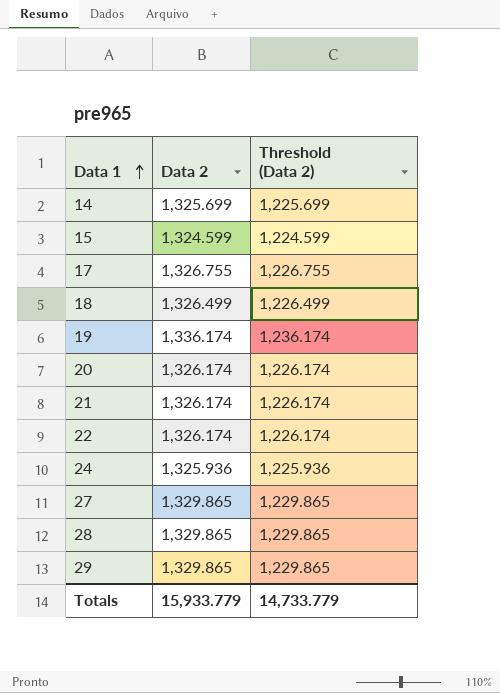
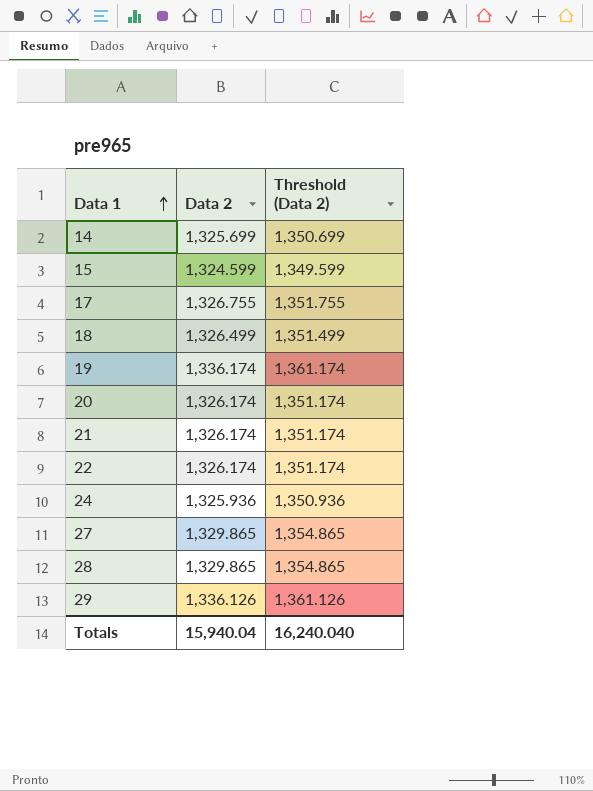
column Threshold (Data 2) | formula: [Data 2] - 100 -> [Data 2] + 25
29 | Data 2: 1,329.865 -> 1,336.126
Totals | Data 2: 15,933.779 -> 15,940.04
Totals | Threshold (Data 2): 14,733.779 -> 16,240.040

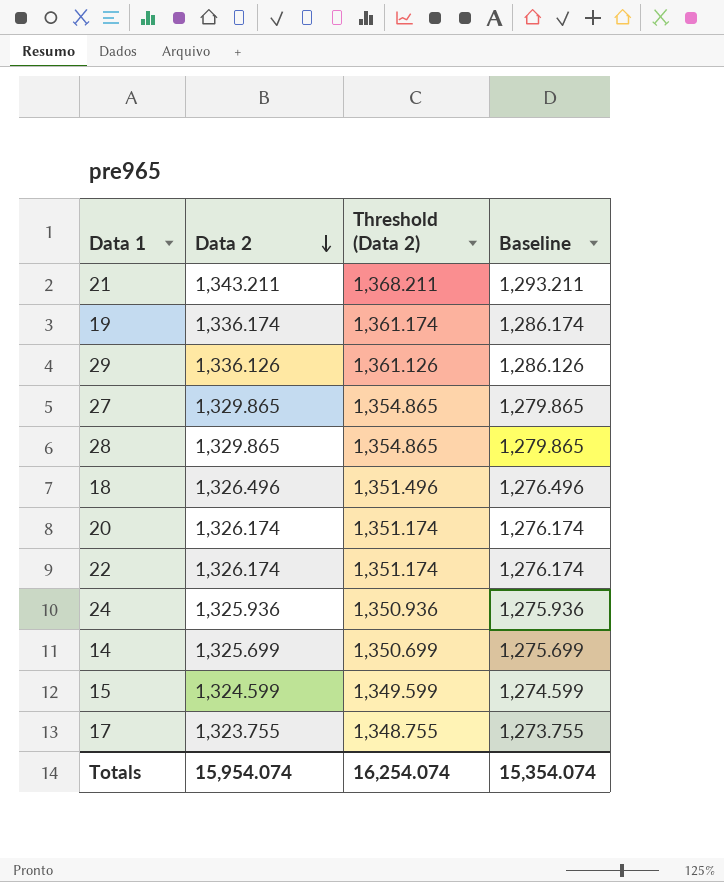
row order: Data 1 ascending -> Data 2 descending
column Baseline | formula: none -> [Data 2] - 50
21 | Data 2: 1,326.174 -> 1,343.211
21 | Threshold (Data 2): 1,351.174 -> 1,368.211
18 | Data 2: 1,326.499 -> 1,326.496
18 | Threshold (Data 2): 1,351.499 -> 1,351.496
17 | Data 2: 1,326.755 -> 1,323.755
17 | Threshold (Data 2): 1,351.755 -> 1,348.755
Totals | Data 2: 15,940.04 -> 15,954.074
Totals | Threshold (Data 2): 16,240.040 -> 16,254.074

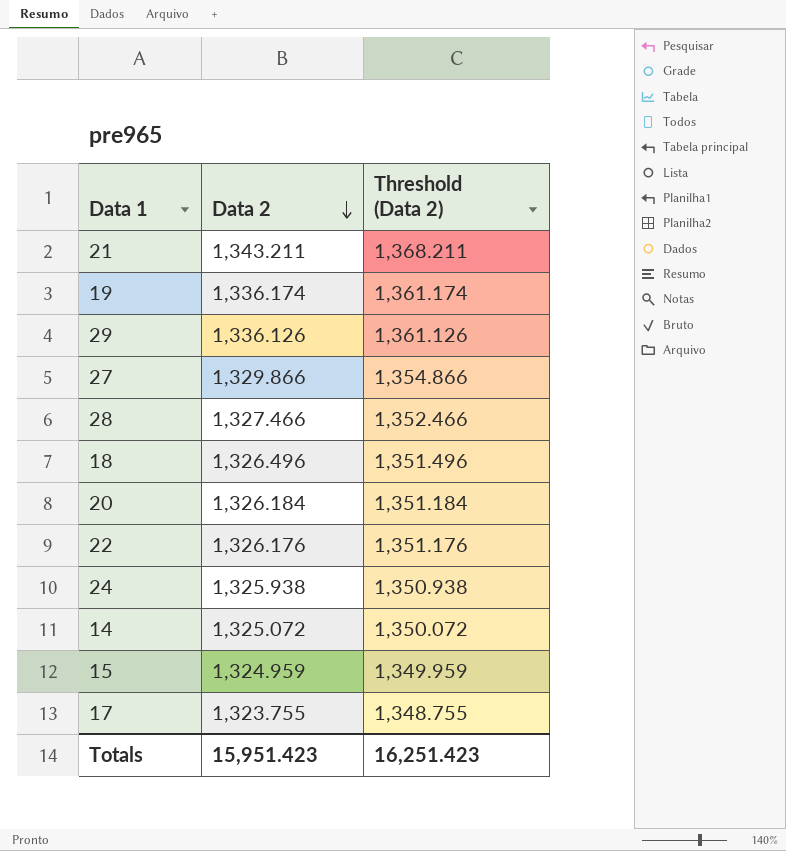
column Baseline | formula: [Data 2] - 50 -> none
27 | Data 2: 1,329.865 -> 1,329.866
27 | Threshold (Data 2): 1,354.865 -> 1,354.866
28 | Data 2: 1,329.865 -> 1,327.466
28 | Threshold (Data 2): 1,354.865 -> 1,352.466
20 | Data 2: 1,326.174 -> 1,326.184
20 | Threshold (Data 2): 1,351.174 -> 1,351.184
22 | Data 2: 1,326.174 -> 1,326.176
22 | Threshold (Data 2): 1,351.174 -> 1,351.176
24 | Data 2: 1,325.936 -> 1,325.938
24 | Threshold (Data 2): 1,350.936 -> 1,350.938
14 | Data 2: 1,325.699 -> 1,325.072
14 | Threshold (Data 2): 1,350.699 -> 1,350.072
15 | Data 2: 1,324.599 -> 1,324.959
15 | Threshold (Data 2): 1,349.599 -> 1,349.959
Totals | Data 2: 15,954.074 -> 15,951.423
Totals | Threshold (Data 2): 16,254.074 -> 16,251.423

